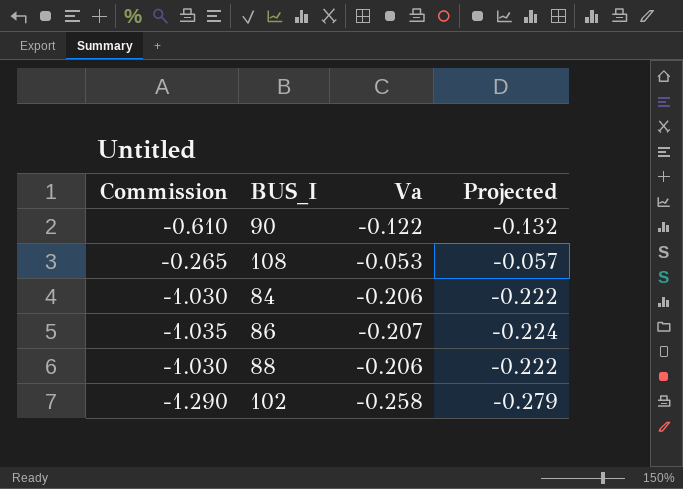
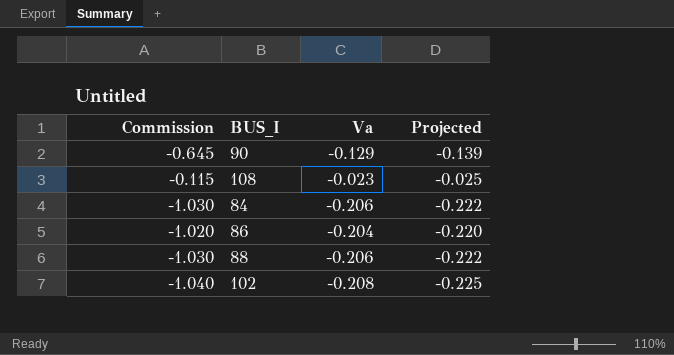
90 | Commission: -0.610 -> -0.645
90 | Va: -0.122 -> -0.129
90 | Projected: -0.132 -> -0.139
108 | Commission: -0.265 -> -0.115
108 | Va: -0.053 -> -0.023
108 | Projected: -0.057 -> -0.025
86 | Commission: -1.035 -> -1.020
86 | Va: -0.207 -> -0.204
86 | Projected: -0.224 -> -0.220
102 | Commission: -1.290 -> -1.040
102 | Va: -0.258 -> -0.208
102 | Projected: -0.279 -> -0.225

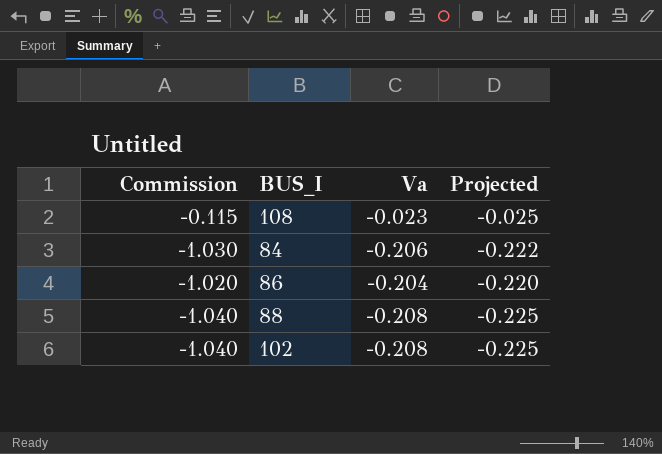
row 90: -0.645 | -0.129 | -0.139 -> none
88 | Commission: -1.030 -> -1.040
88 | Va: -0.206 -> -0.208
88 | Projected: -0.222 -> -0.225

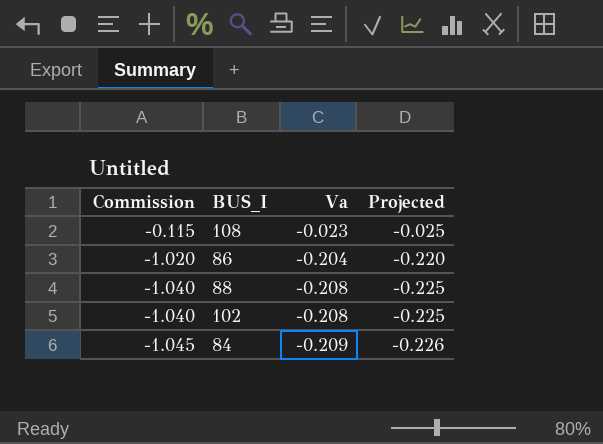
row order: none -> Commission descending
84 | Commission: -1.030 -> -1.045
84 | Va: -0.206 -> -0.209
84 | Projected: -0.222 -> -0.226

